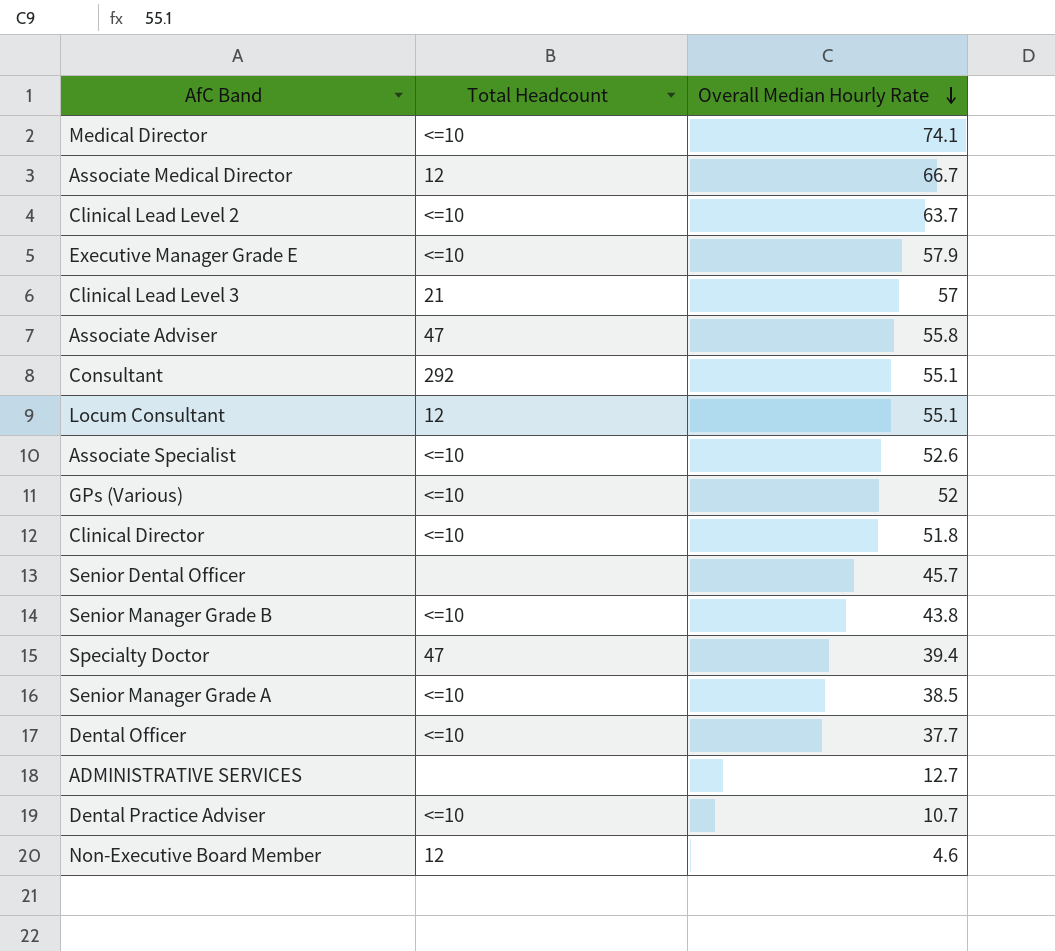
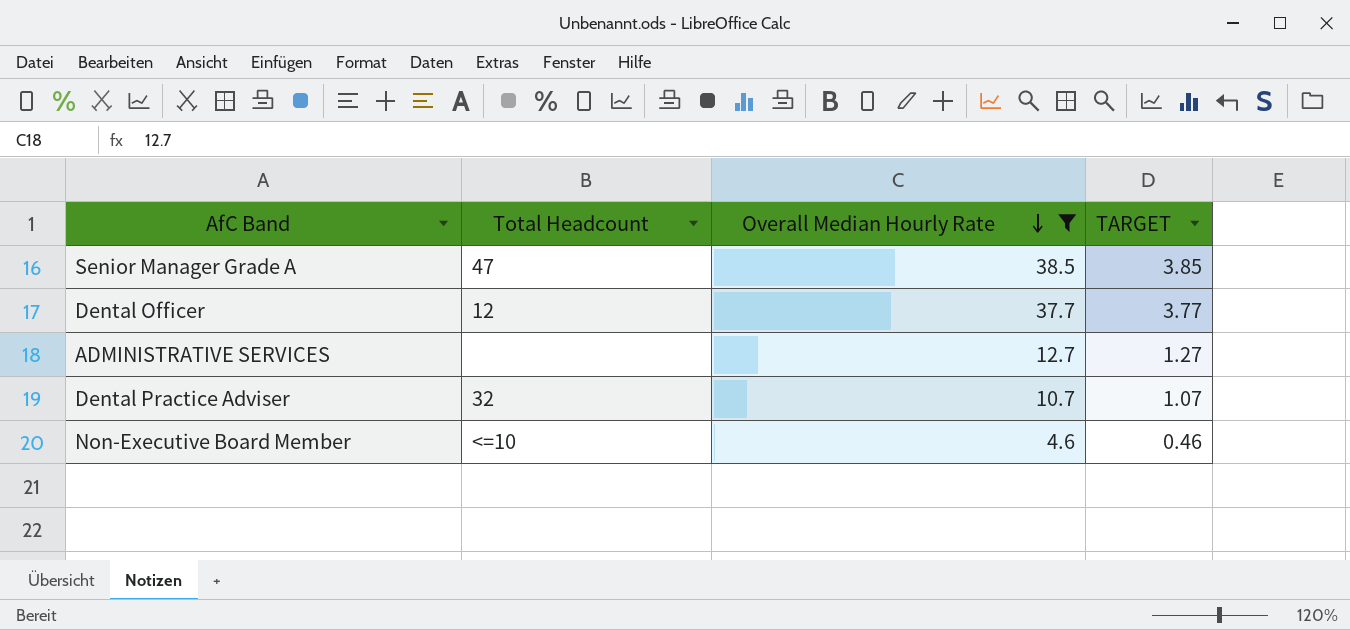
filter: none -> Overall Median Hourly Rate <= 38.5
column TARGET | formula: none -> [Overall Median Hourly Rate] * 0.1
Senior Manager Grade A | Total Headcount: <=10 -> 47
Dental Officer | Total Headcount: <=10 -> 12
Dental Practice Adviser | Total Headcount: <=10 -> 32
Non-Executive Board Member | Total Headcount: 12 -> <=10

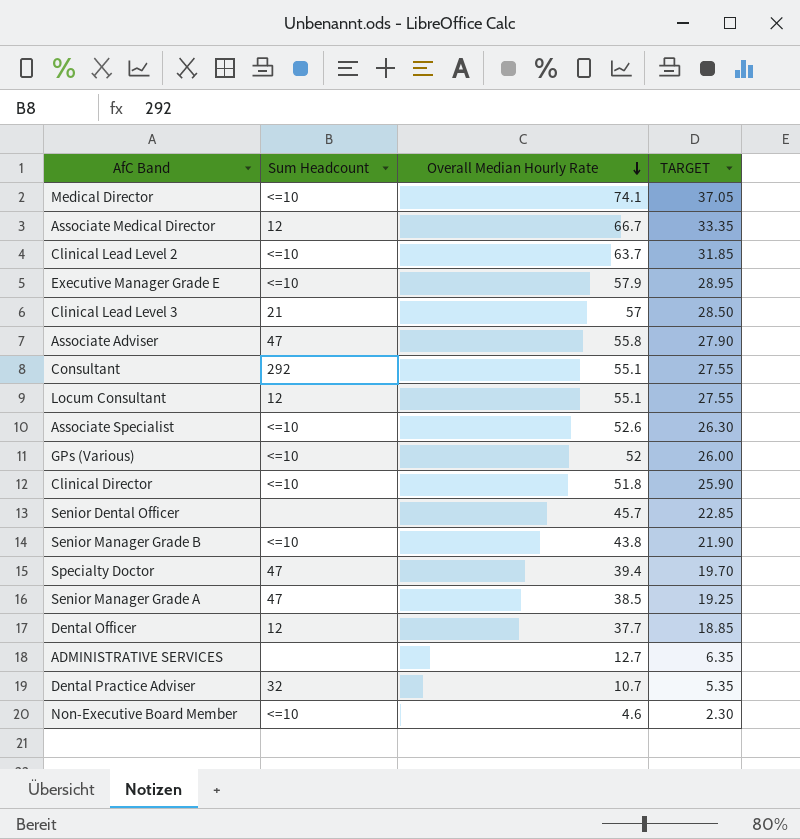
filter: Overall Median Hourly Rate <= 38.5 -> none
column name: Total Headcount -> Sum Headcount
column TARGET | formula: [Overall Median Hourly Rate] * 0.1 -> [Overall Median Hourly Rate] * 0.5

